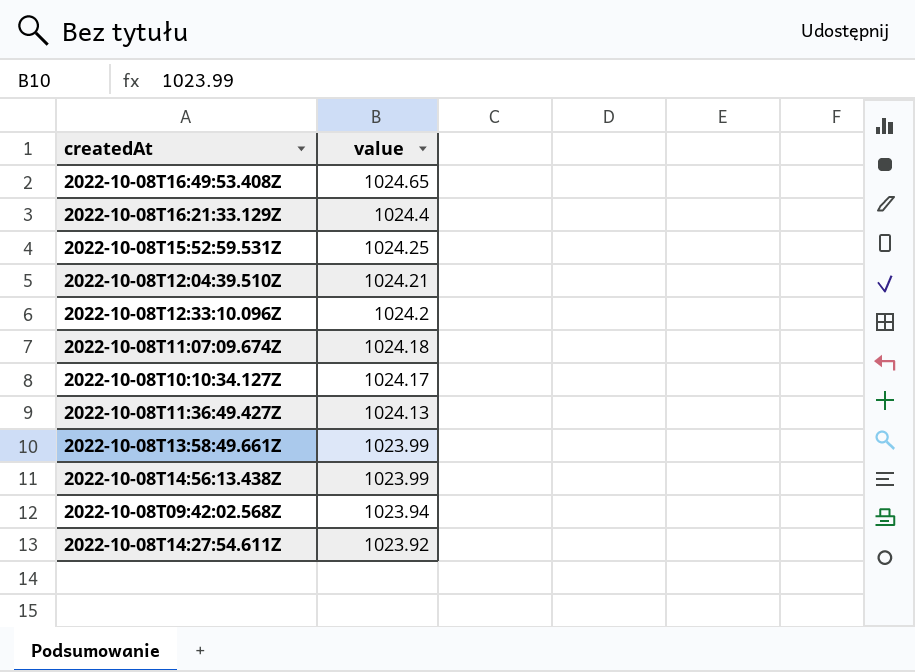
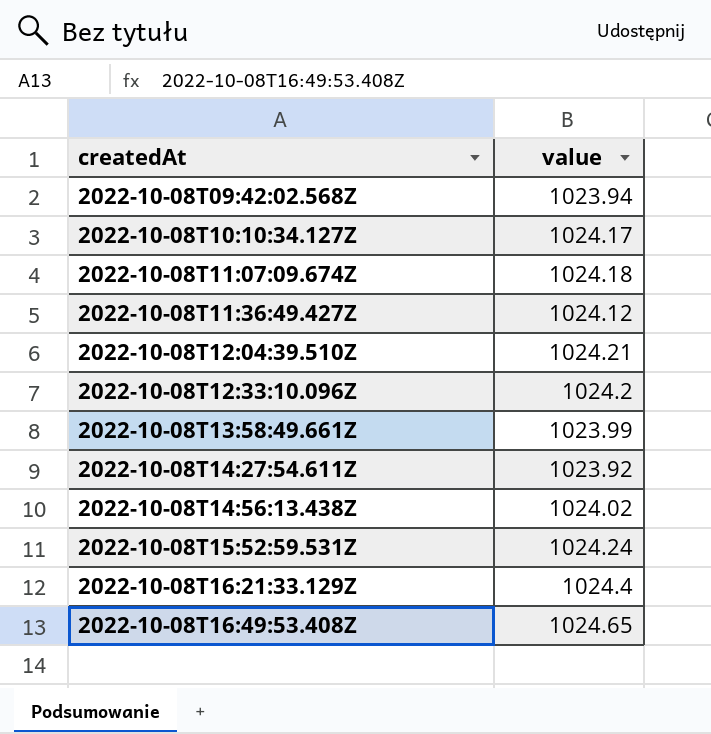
row order: value descending -> createdAt ascending
2022-10-08T11:36:49.427Z | value: 1024.13 -> 1024.12
2022-10-08T14:56:13.438Z | value: 1023.99 -> 1024.02
2022-10-08T15:52:59.531Z | value: 1024.25 -> 1024.24

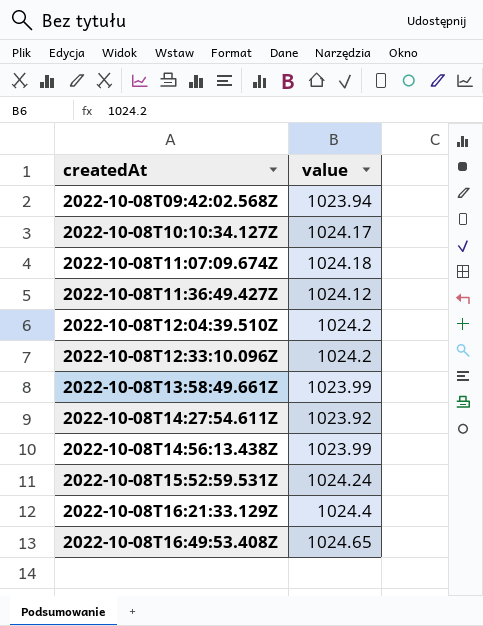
2022-10-08T12:04:39.510Z | value: 1024.21 -> 1024.2
2022-10-08T14:56:13.438Z | value: 1024.02 -> 1023.99

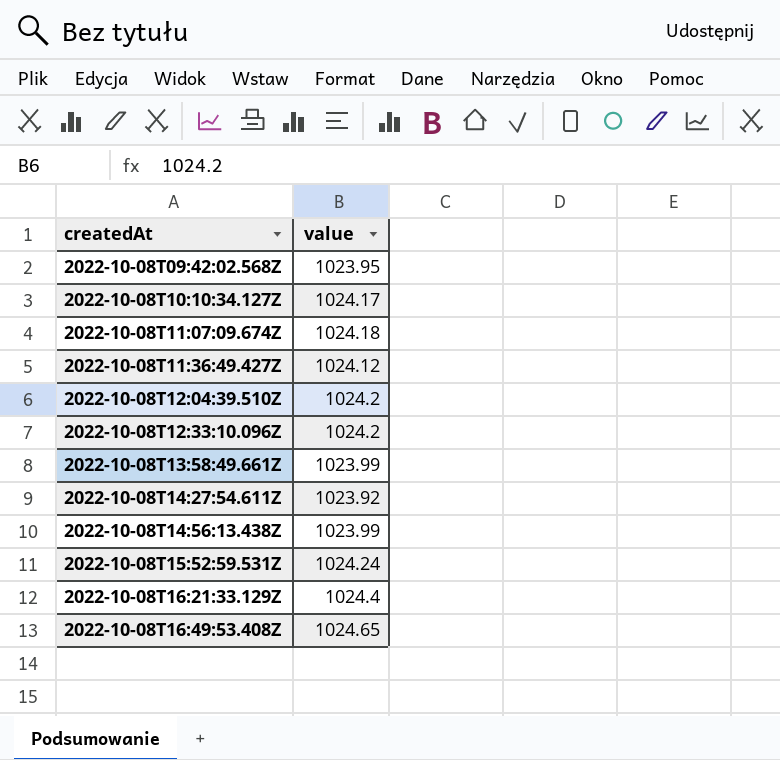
2022-10-08T09:42:02.568Z | value: 1023.94 -> 1023.95

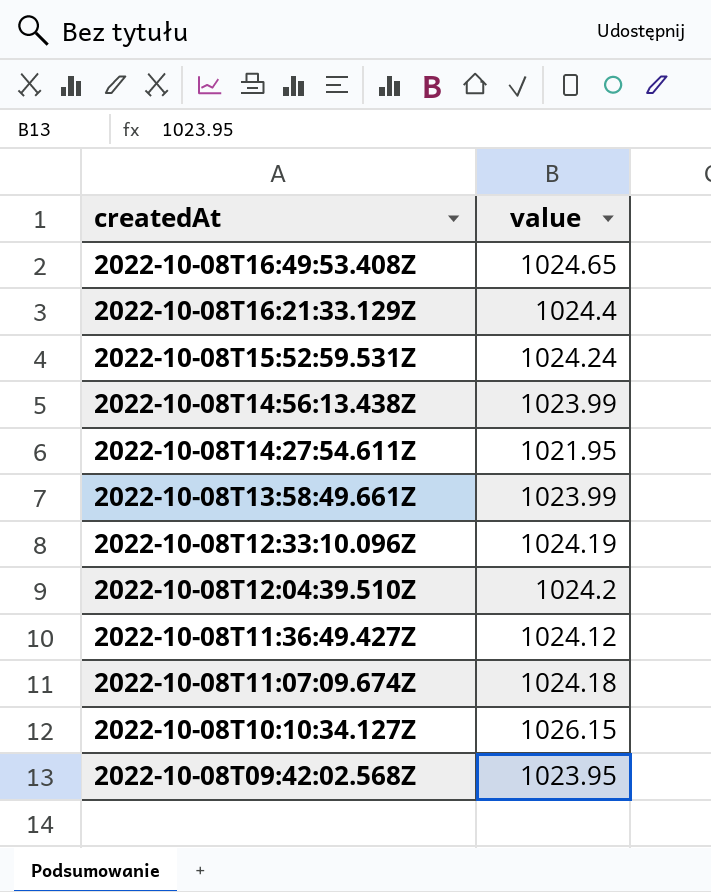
row order: createdAt ascending -> createdAt descending
2022-10-08T14:27:54.611Z | value: 1023.92 -> 1021.95
2022-10-08T12:33:10.096Z | value: 1024.2 -> 1024.19
2022-10-08T10:10:34.127Z | value: 1024.17 -> 1026.15

